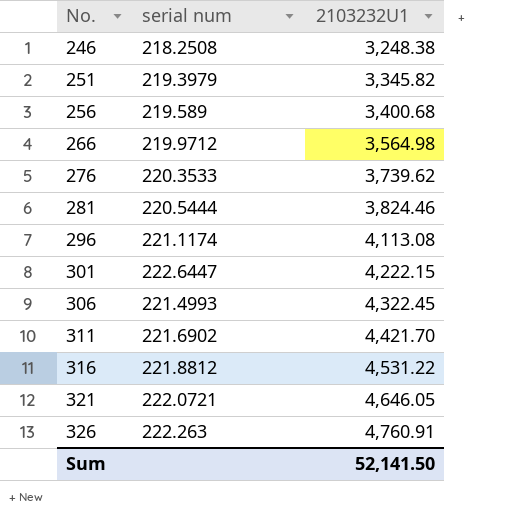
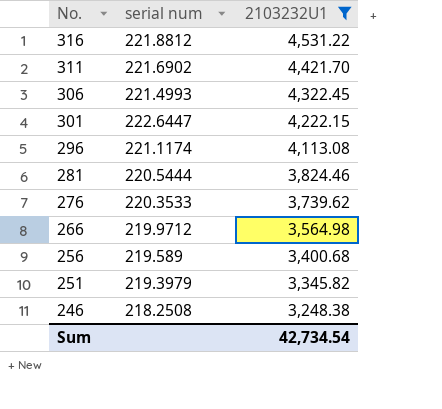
filter: none -> 2103232U1 <= 4,531.22
row order: No. ascending -> No. descending
Sum | 2103232U1: 52,141.50 -> 42,734.54

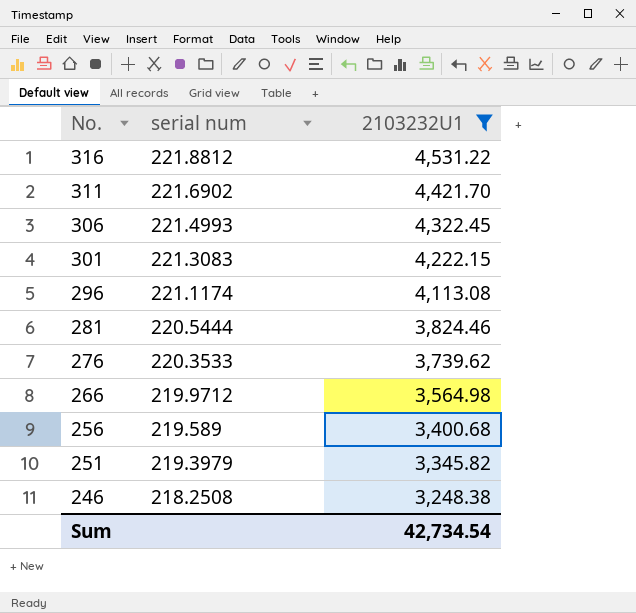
301 | serial num: 222.6447 -> 221.3083

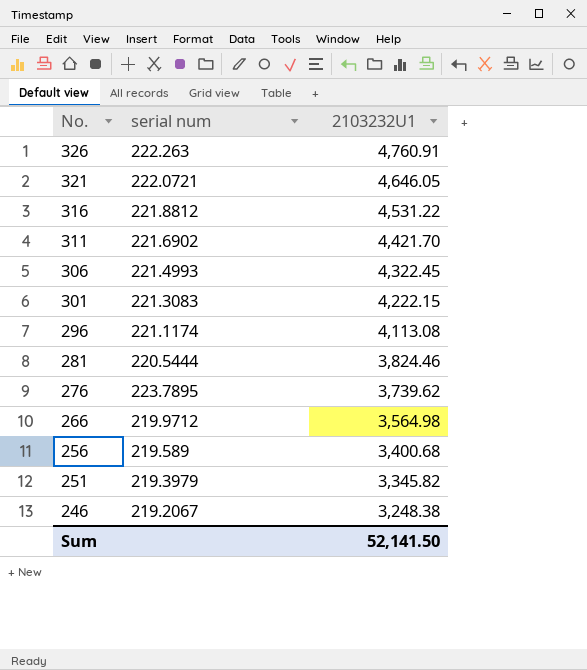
filter: 2103232U1 <= 4,531.22 -> none
276 | serial num: 220.3533 -> 223.7895
246 | serial num: 218.2508 -> 219.2067
Sum | 2103232U1: 42,734.54 -> 52,141.50

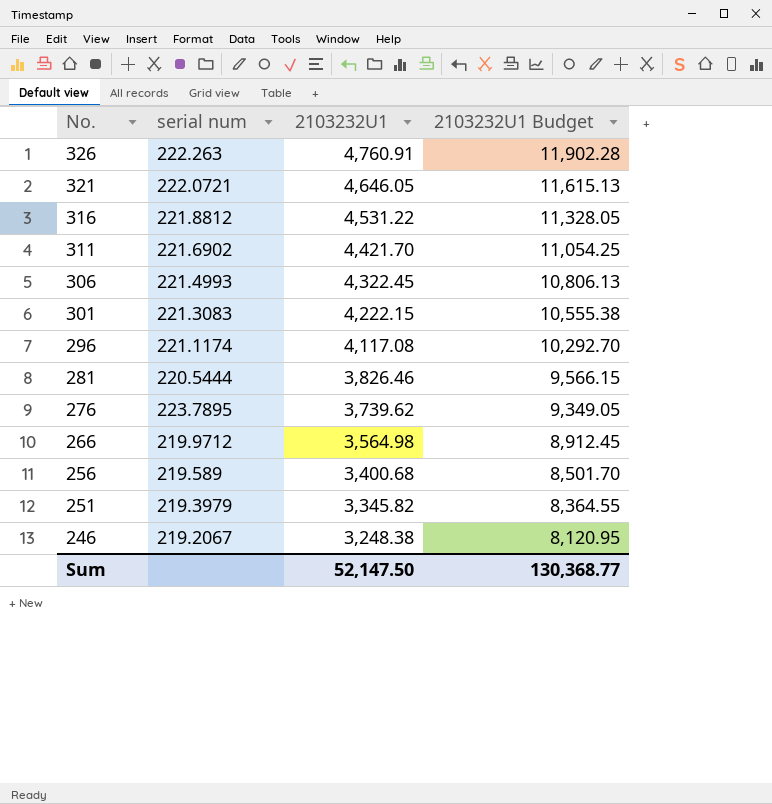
column 2103232U1 Budget | formula: none -> [2103232U1] * 2.5
296 | 2103232U1: 4,113.08 -> 4,117.08
281 | 2103232U1: 3,824.46 -> 3,826.46
Sum | 2103232U1: 52,141.50 -> 52,147.50

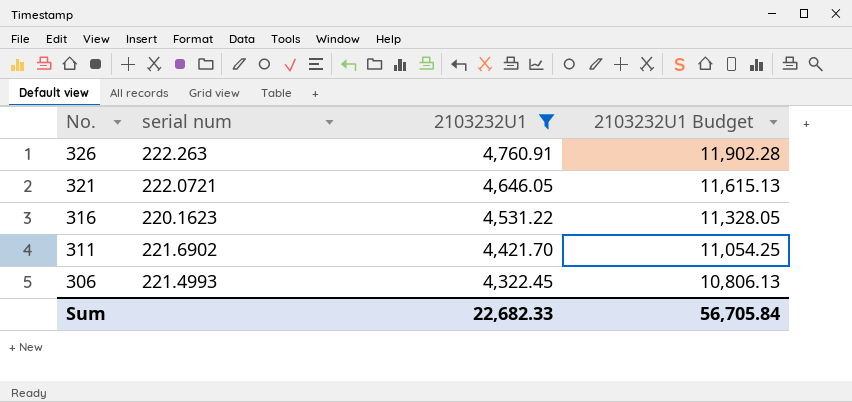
filter: none -> 2103232U1 >= 4,322.45
316 | serial num: 221.8812 -> 220.1623
Sum | 2103232U1: 52,147.50 -> 22,682.33
Sum | 2103232U1 Budget: 130,368.77 -> 56,705.84

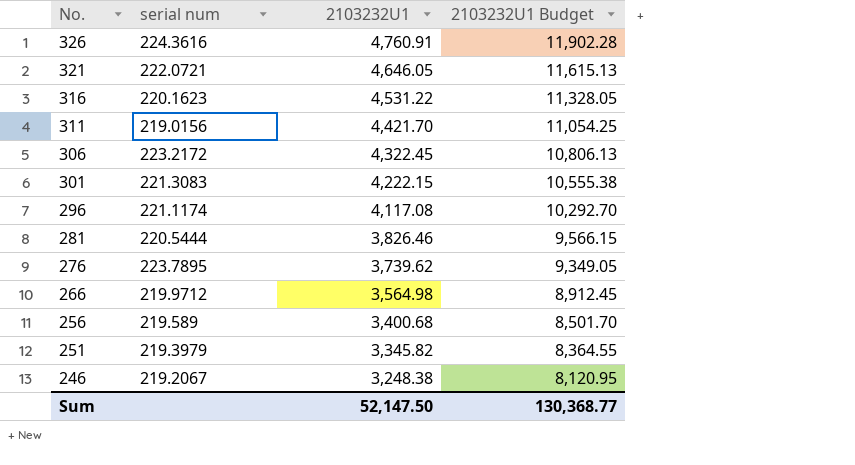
filter: 2103232U1 >= 4,322.45 -> none
326 | serial num: 222.263 -> 224.3616
311 | serial num: 221.6902 -> 219.0156
306 | serial num: 221.4993 -> 223.2172
Sum | 2103232U1: 22,682.33 -> 52,147.50
Sum | 2103232U1 Budget: 56,705.84 -> 130,368.77

